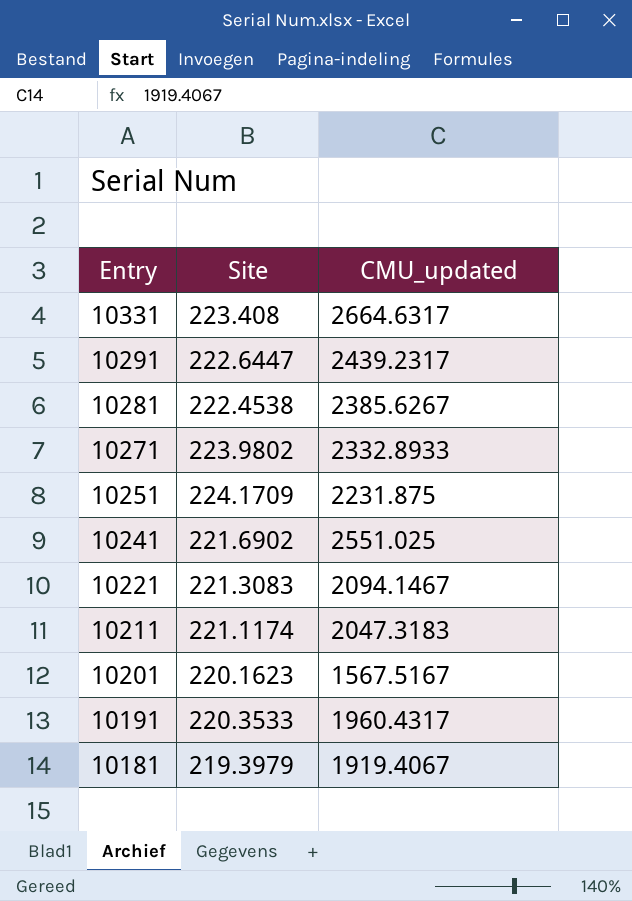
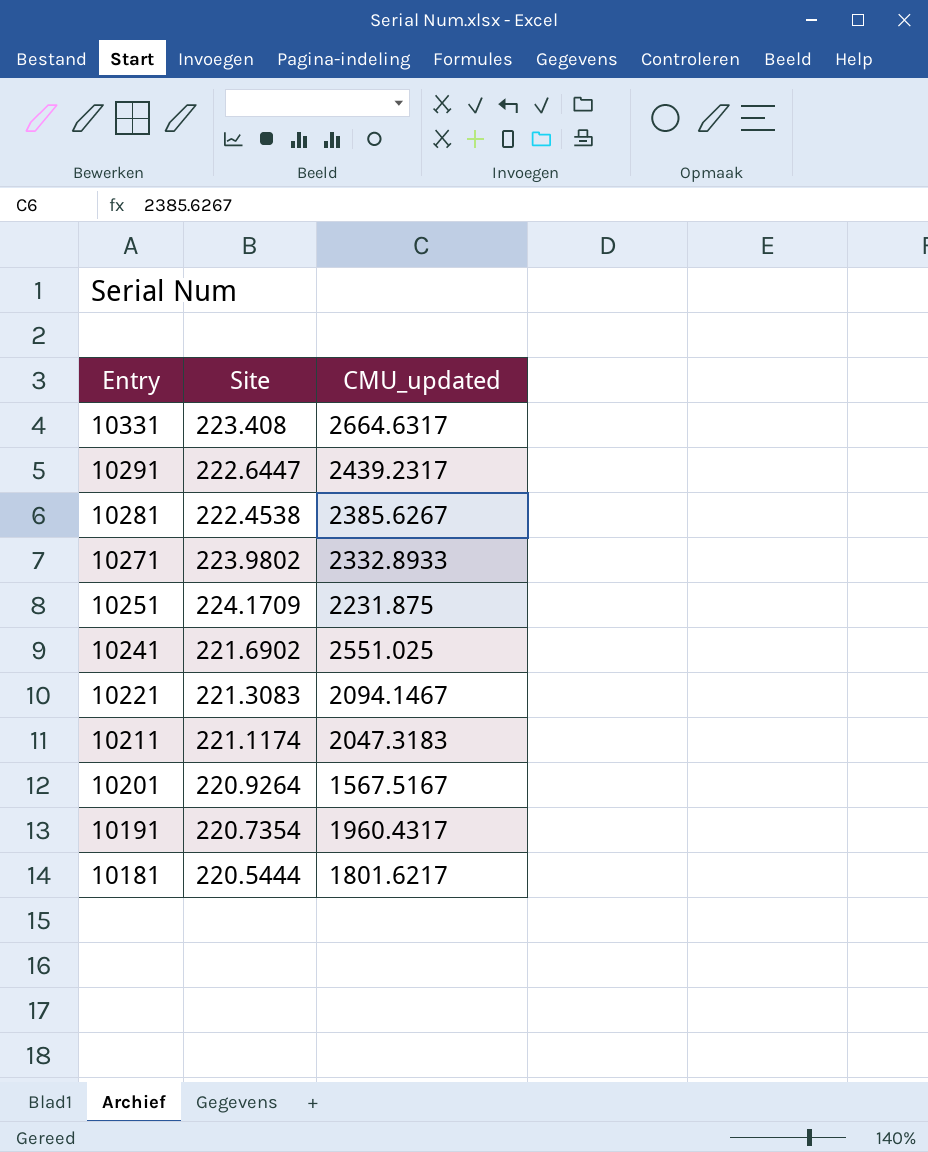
10201 | Site: 220.1623 -> 220.9264
10191 | Site: 220.3533 -> 220.7354
10181 | Site: 219.3979 -> 220.5444
10181 | CMU_updated: 1919.4067 -> 1801.6217

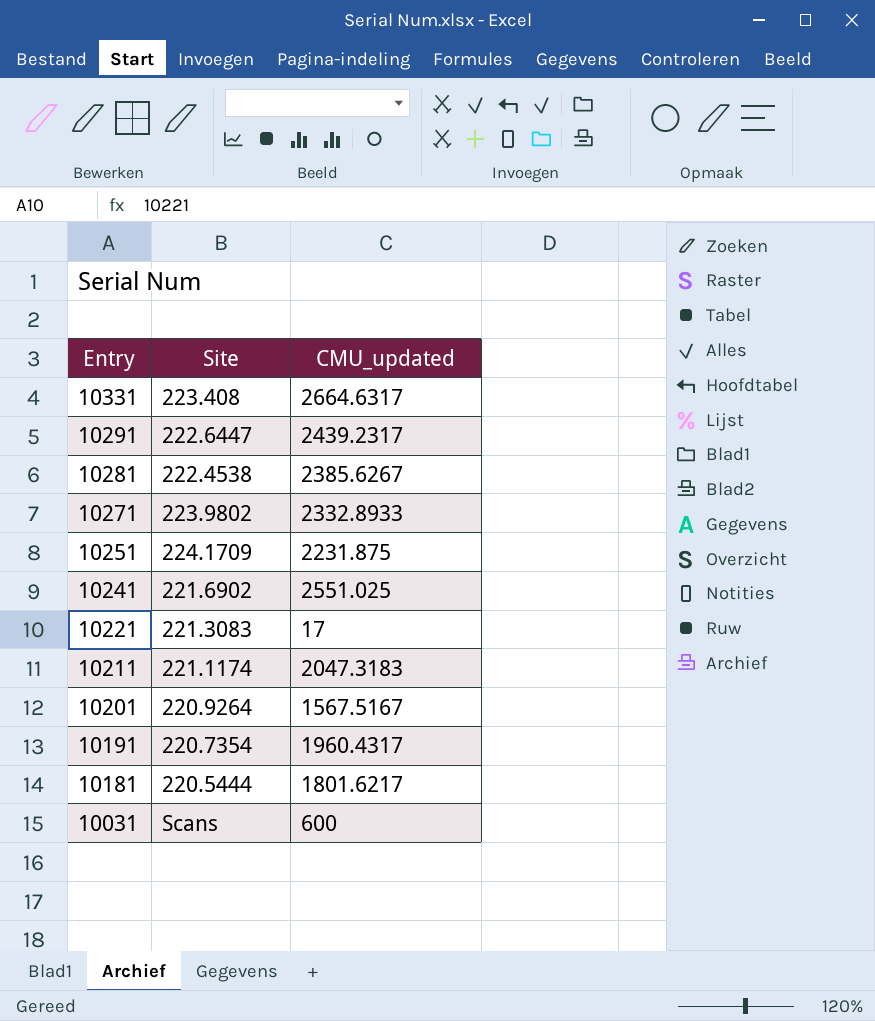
10221 | CMU_updated: 2094.1467 -> 17
row 10031: none -> Scans | 600

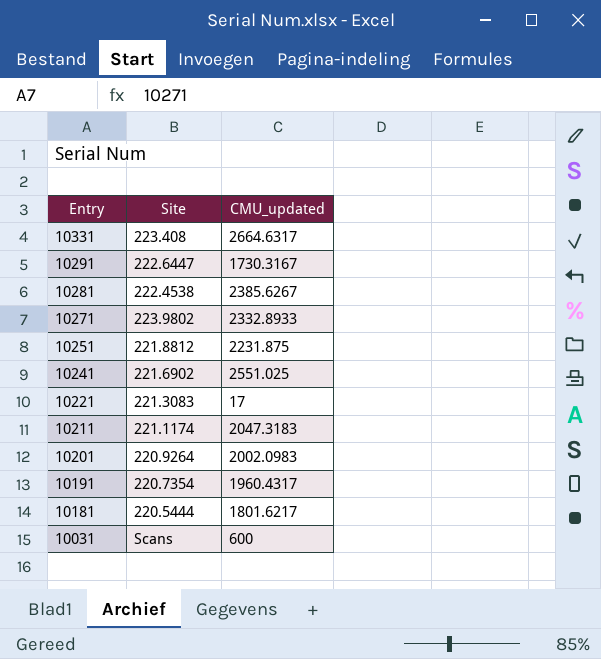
10291 | CMU_updated: 2439.2317 -> 1730.3167
10251 | Site: 224.1709 -> 221.8812
10201 | CMU_updated: 1567.5167 -> 2002.0983

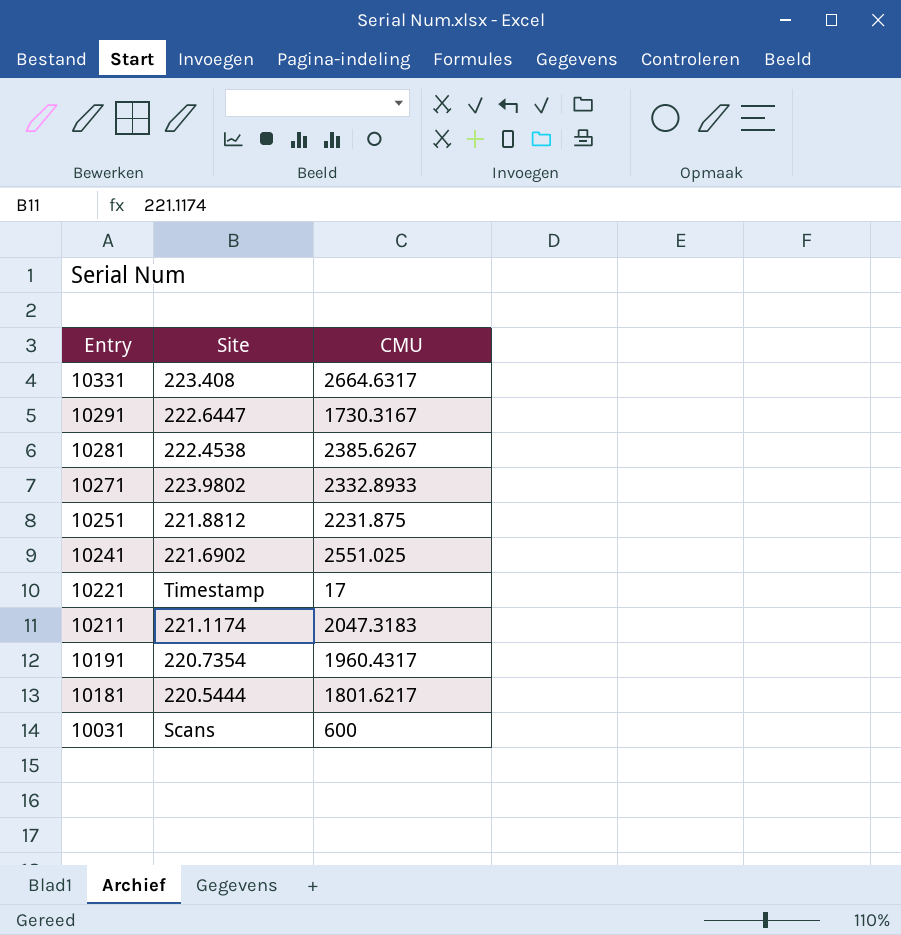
column name: CMU_updated -> CMU
row 10201: 220.9264 | 2002.0983 -> none
10221 | Site: 221.3083 -> Timestamp

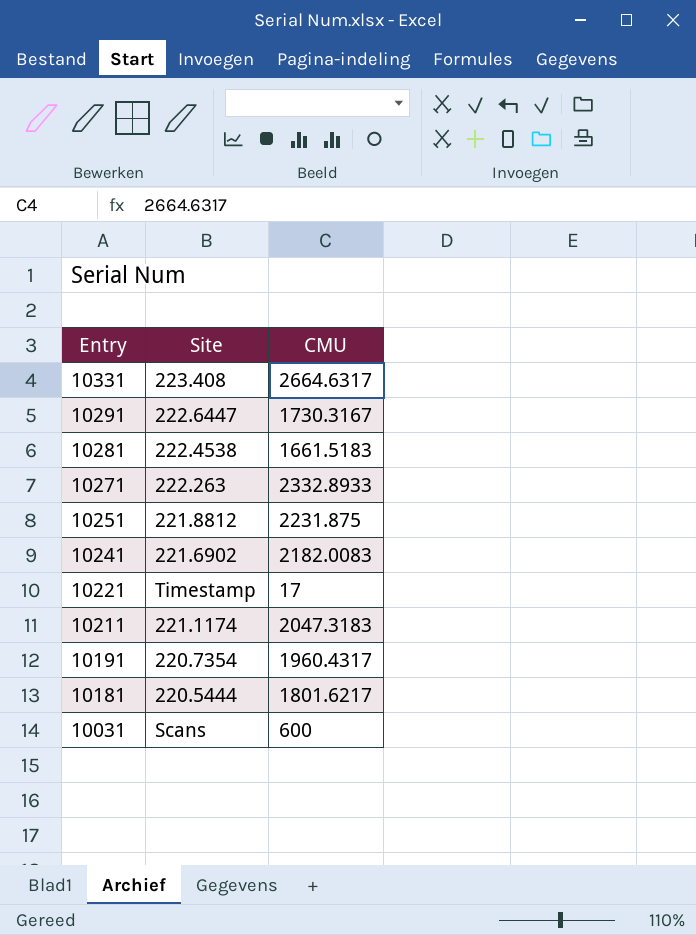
10281 | CMU: 2385.6267 -> 1661.5183
10271 | Site: 223.9802 -> 222.263
10241 | CMU: 2551.025 -> 2182.0083

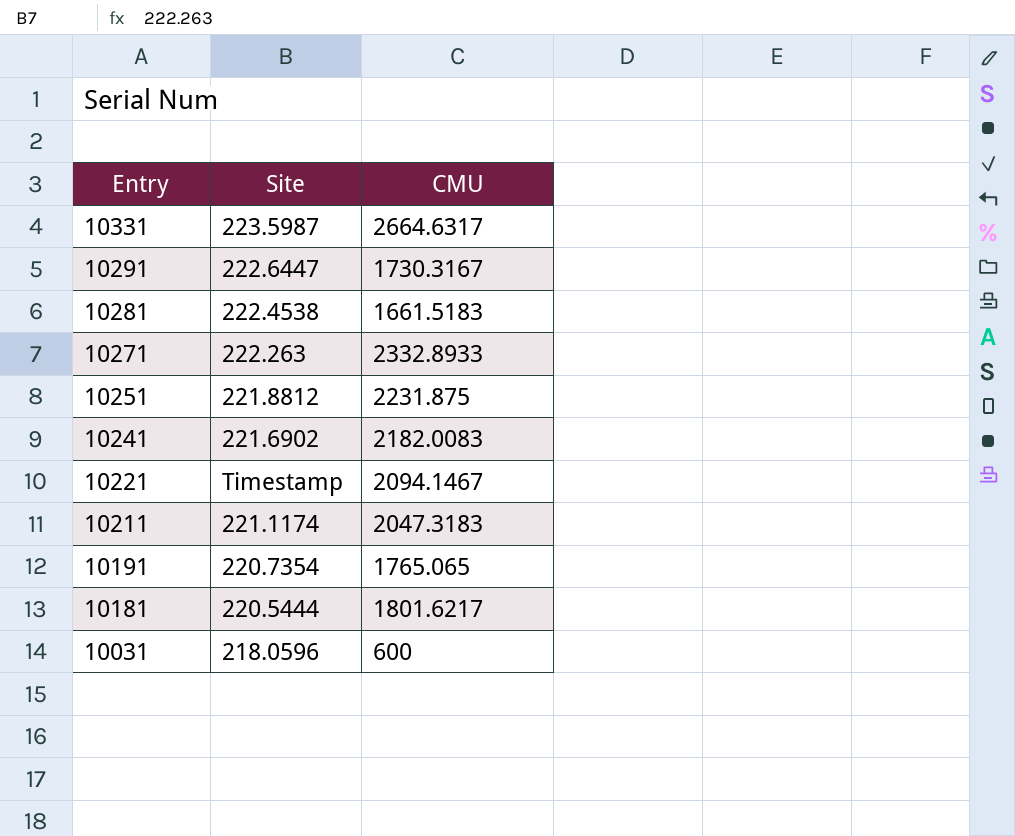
10331 | Site: 223.408 -> 223.5987
10221 | CMU: 17 -> 2094.1467
10191 | CMU: 1960.4317 -> 1765.065
10031 | Site: Scans -> 218.0596

